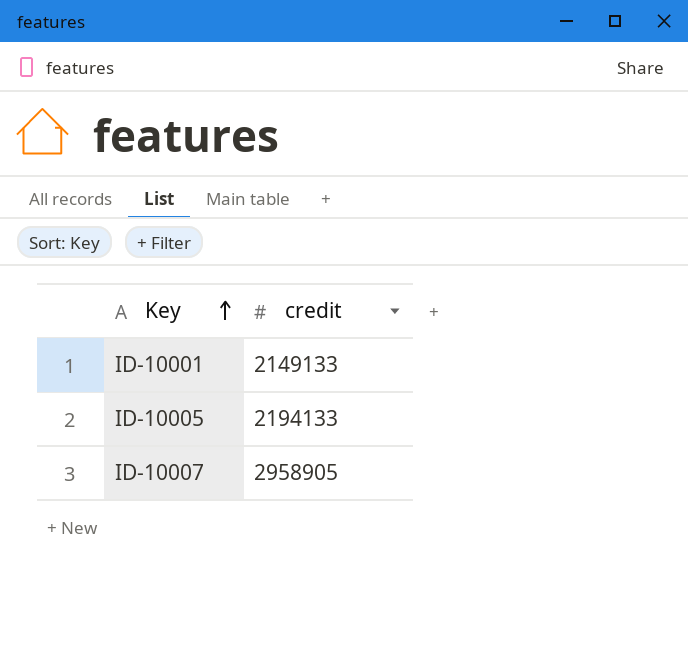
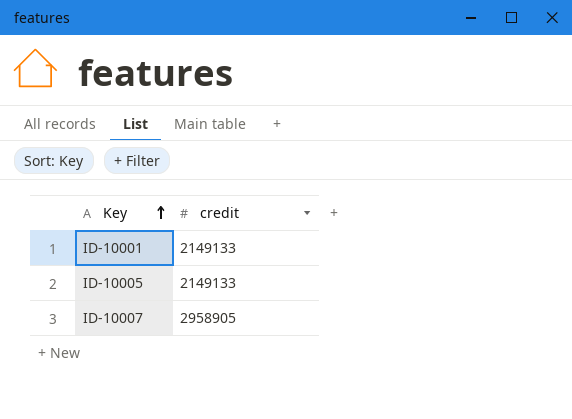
ID-10005 | credit: 2194133 -> 2149133

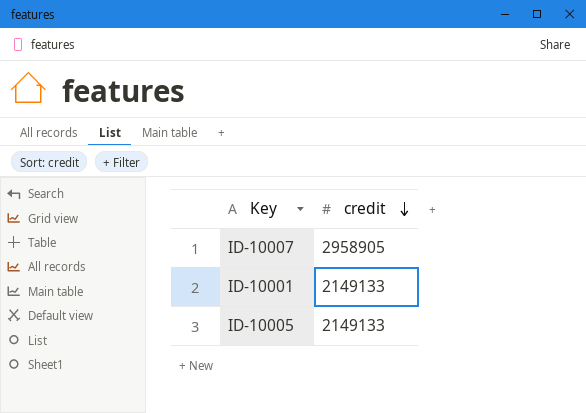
row order: Key ascending -> credit descending

